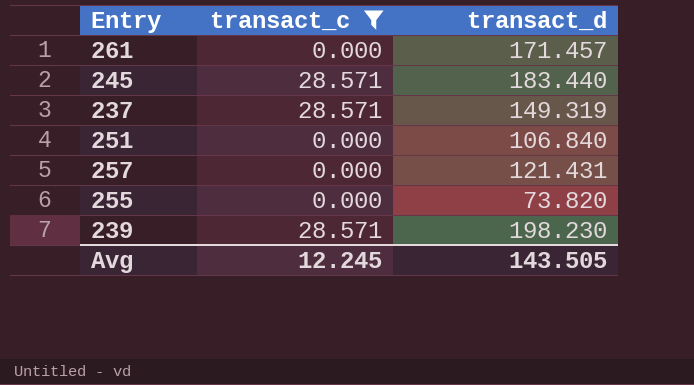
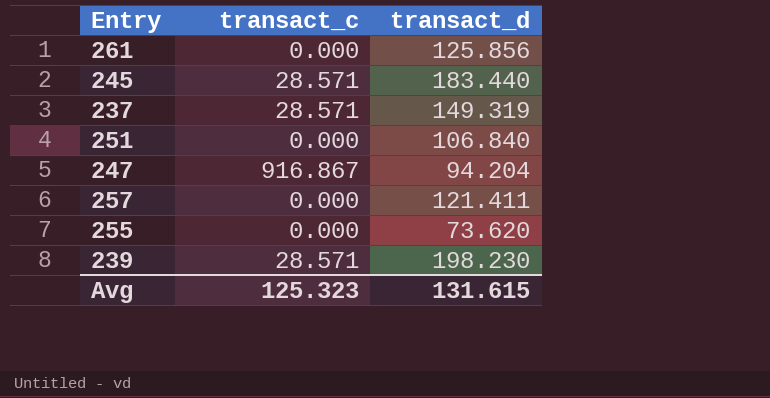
filter: transact_c != 916.867 -> none
261 | transact_d: 171.457 -> 125.856
257 | transact_d: 121.431 -> 121.411
255 | transact_d: 73.820 -> 73.620
Avg | transact_c: 12.245 -> 125.323
Avg | transact_d: 143.505 -> 131.615

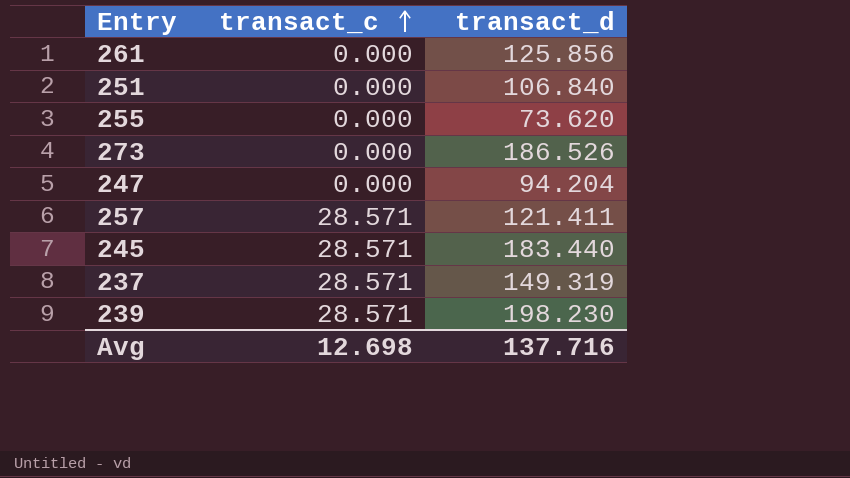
row order: none -> transact_c ascending
row 273: none -> 0.000 | 186.526
247 | transact_c: 916.867 -> 0.000
257 | transact_c: 0.000 -> 28.571
Avg | transact_c: 125.323 -> 12.698
Avg | transact_d: 131.615 -> 137.716

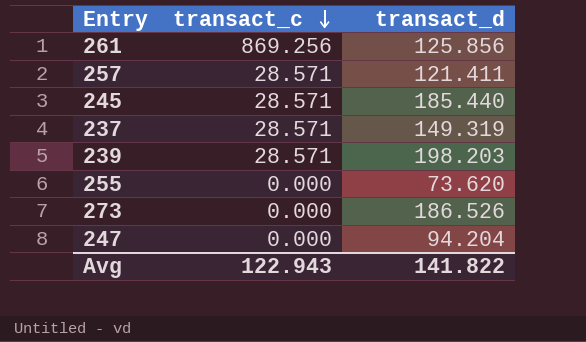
row order: transact_c ascending -> transact_c descending
row 251: 0.000 | 106.840 -> none
261 | transact_c: 0.000 -> 869.256
245 | transact_d: 183.440 -> 185.440
239 | transact_d: 198.230 -> 198.203
Avg | transact_c: 12.698 -> 122.943
Avg | transact_d: 137.716 -> 141.822

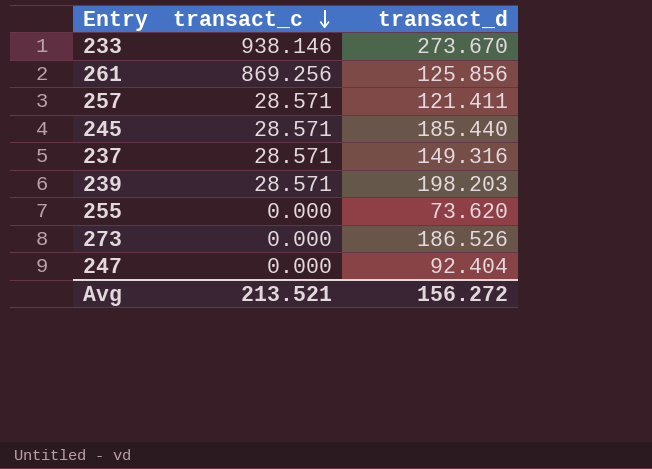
row 233: none -> 938.146 | 273.670
237 | transact_d: 149.319 -> 149.316
247 | transact_d: 94.204 -> 92.404
Avg | transact_c: 122.943 -> 213.521
Avg | transact_d: 141.822 -> 156.272

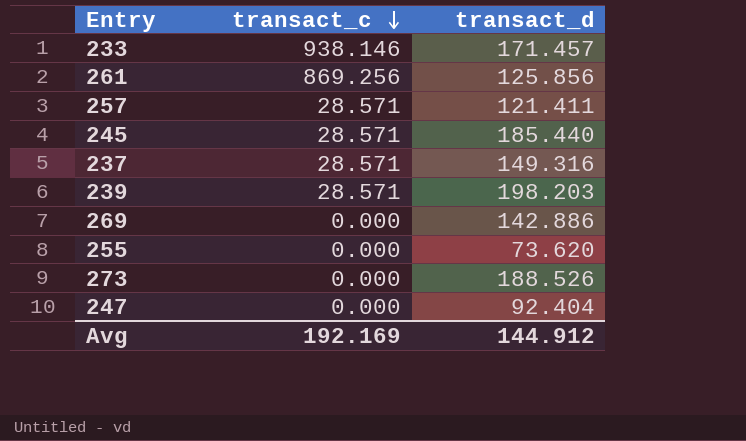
233 | transact_d: 273.670 -> 171.457
row 269: none -> 0.000 | 142.886
273 | transact_d: 186.526 -> 188.526
Avg | transact_c: 213.521 -> 192.169
Avg | transact_d: 156.272 -> 144.912

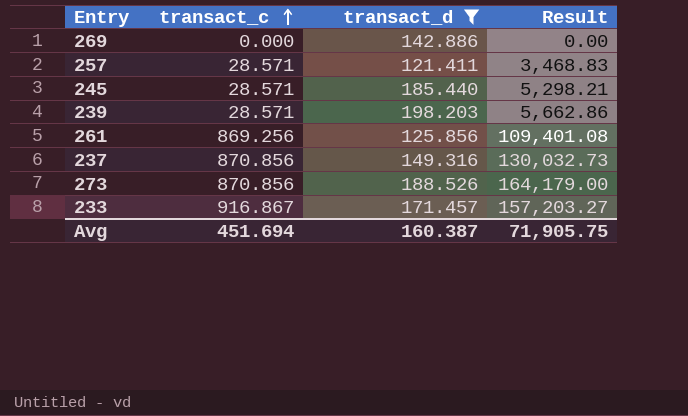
filter: none -> transact_d >= 121.411
row order: transact_c descending -> transact_c ascending
column Result | formula: none -> [transact_c] * [transact_d]
237 | transact_c: 28.571 -> 870.856
273 | transact_c: 0.000 -> 870.856
233 | transact_c: 938.146 -> 916.867
Avg | transact_c: 192.169 -> 451.694
Avg | transact_d: 144.912 -> 160.387

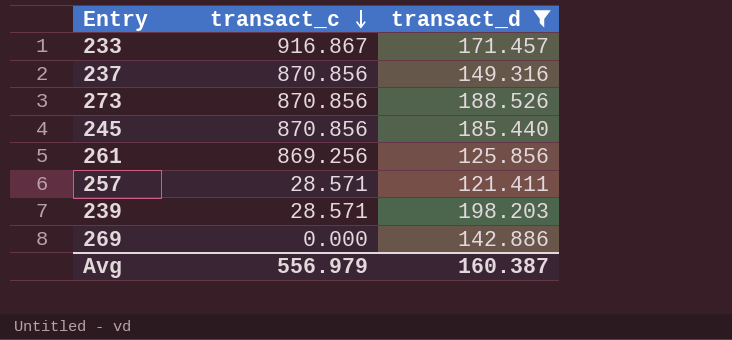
row order: transact_c ascending -> transact_c descending
column Result | formula: [transact_c] * [transact_d] -> none
245 | transact_c: 28.571 -> 870.856
Avg | transact_c: 451.694 -> 556.979

